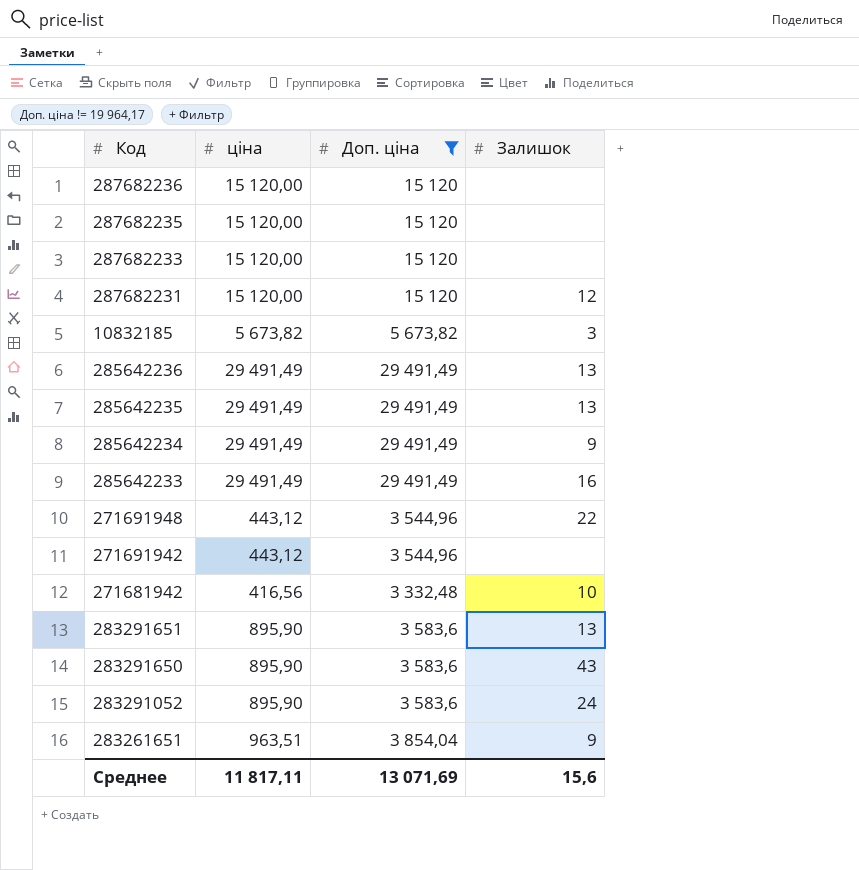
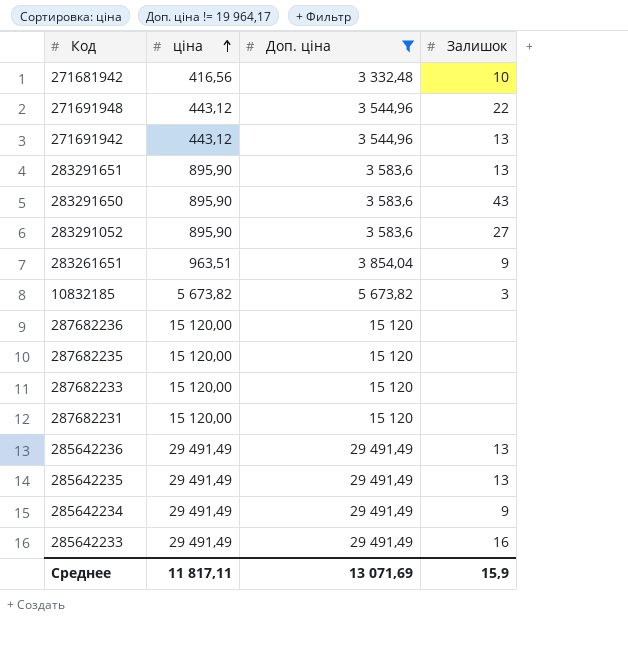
row order: none -> ціна ascending
271691942 | Залишок: none -> 13
283291052 | Залишок: 24 -> 27
287682231 | Залишок: 12 -> none
Среднее | Залишок: 15,6 -> 15,9

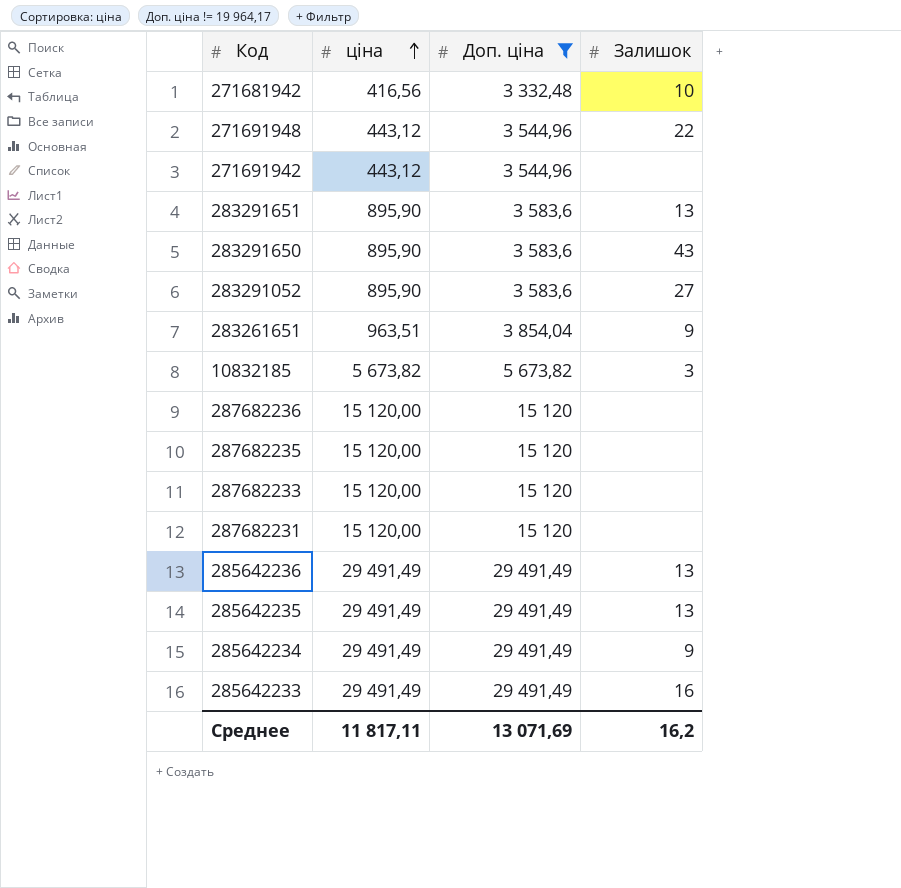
271691942 | Залишок: 13 -> none
Среднее | Залишок: 15,9 -> 16,2

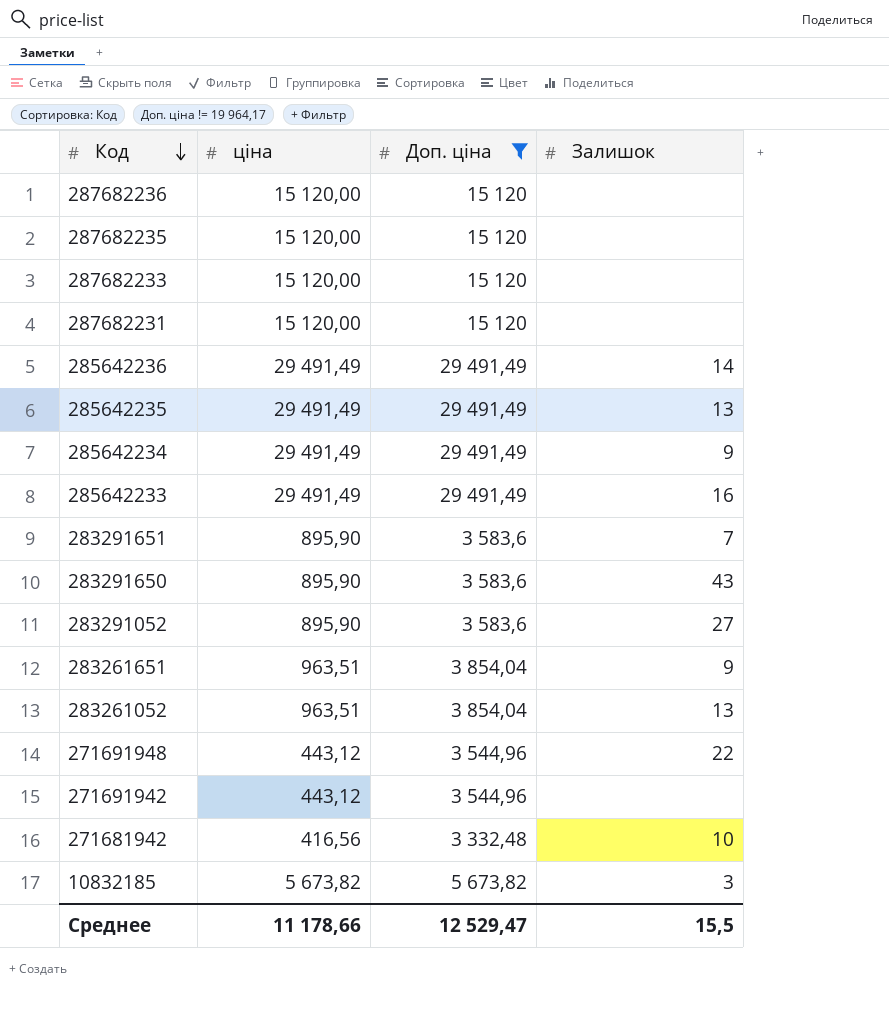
row order: ціна ascending -> Код descending
285642236 | Залишок: 13 -> 14
283291651 | Залишок: 13 -> 7
row 283261052: none -> 963,51 | 3 854,04 | 13
Среднее | ціна: 11 817,11 -> 11 178,66
Среднее | Доп. ціна: 13 071,69 -> 12 529,47
Среднее | Залишок: 16,2 -> 15,5

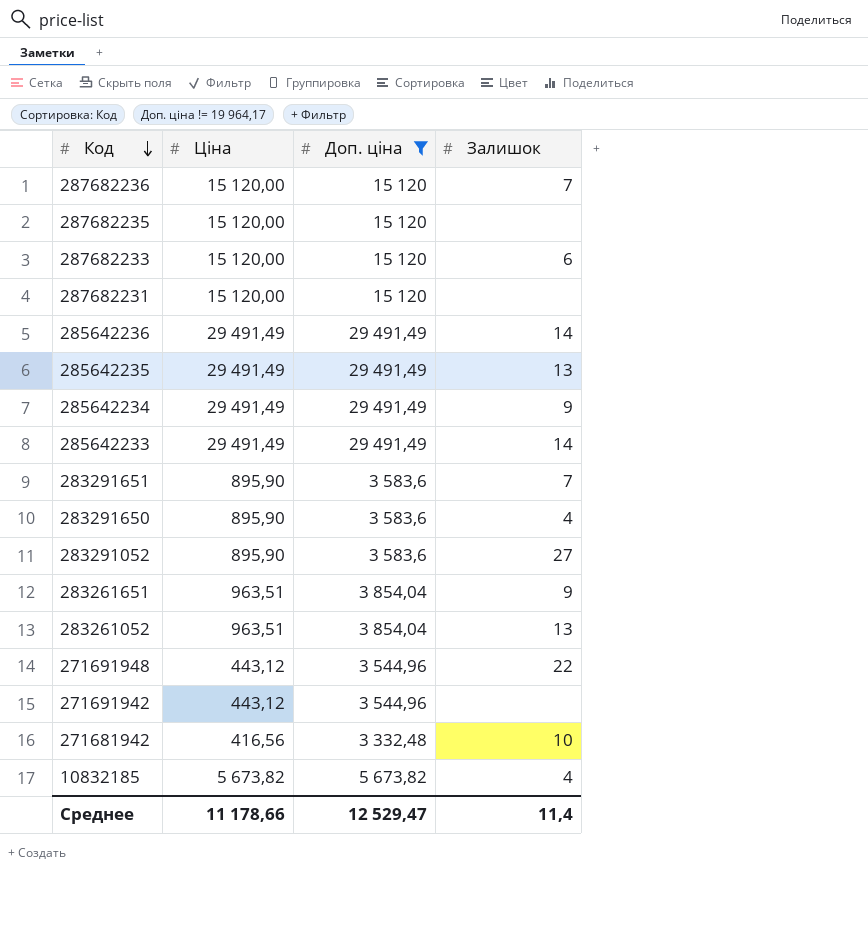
column name: ціна -> Ціна
287682236 | Залишок: none -> 7
287682233 | Залишок: none -> 6
285642233 | Залишок: 16 -> 14
283291650 | Залишок: 43 -> 4
10832185 | Залишок: 3 -> 4
Среднее | Залишок: 15,5 -> 11,4

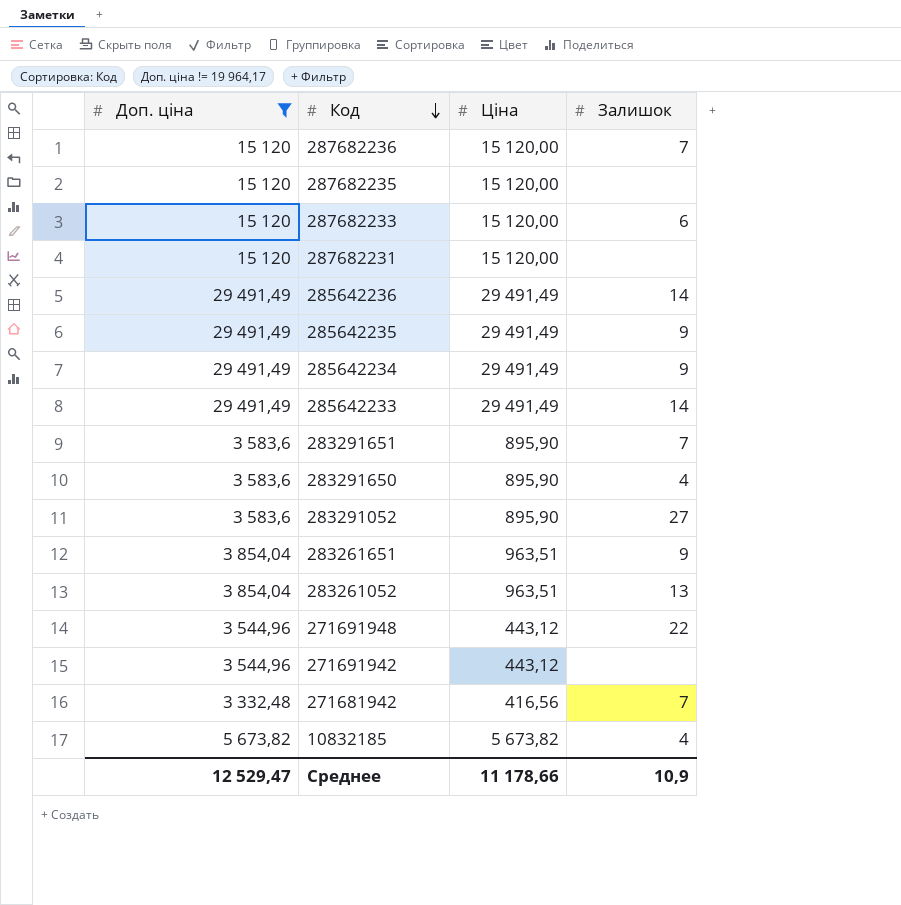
column Доп. ціна | position: 3 -> 1
285642235 | Залишок: 13 -> 9
271681942 | Залишок: 10 -> 7
Среднее | Залишок: 11,4 -> 10,9

